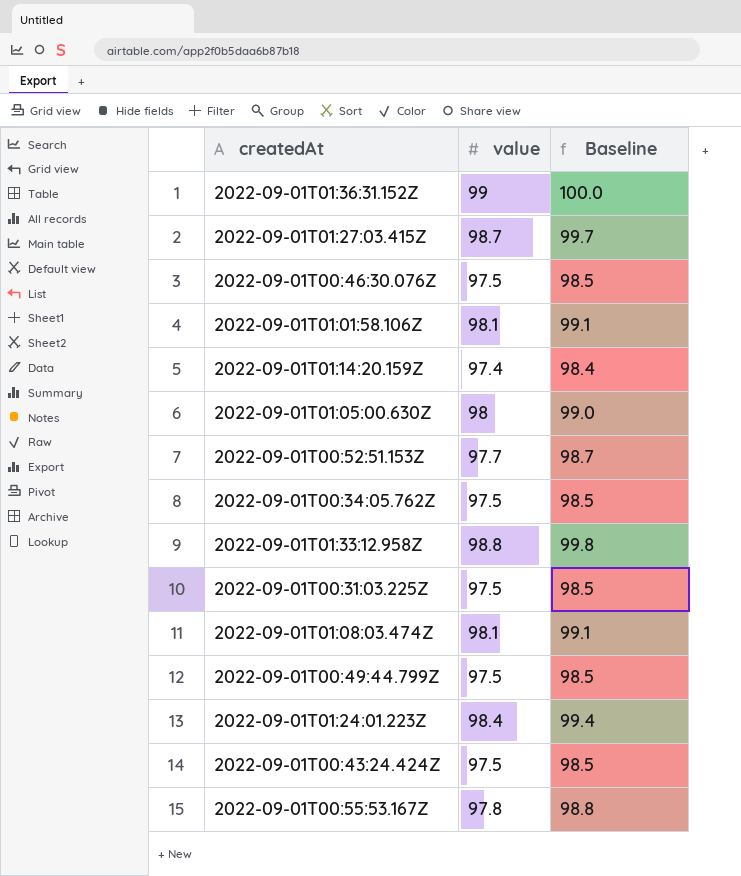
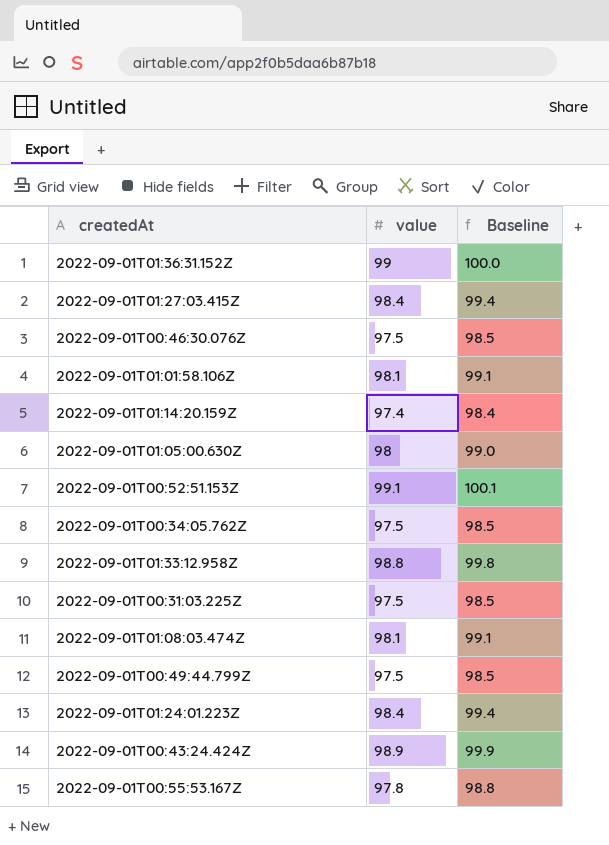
2022-09-01T01:27:03.415Z | value: 98.7 -> 98.4
2022-09-01T01:27:03.415Z | Baseline: 99.7 -> 99.4
2022-09-01T00:52:51.153Z | value: 97.7 -> 99.1
2022-09-01T00:52:51.153Z | Baseline: 98.7 -> 100.1
2022-09-01T00:43:24.424Z | value: 97.5 -> 98.9
2022-09-01T00:43:24.424Z | Baseline: 98.5 -> 99.9

